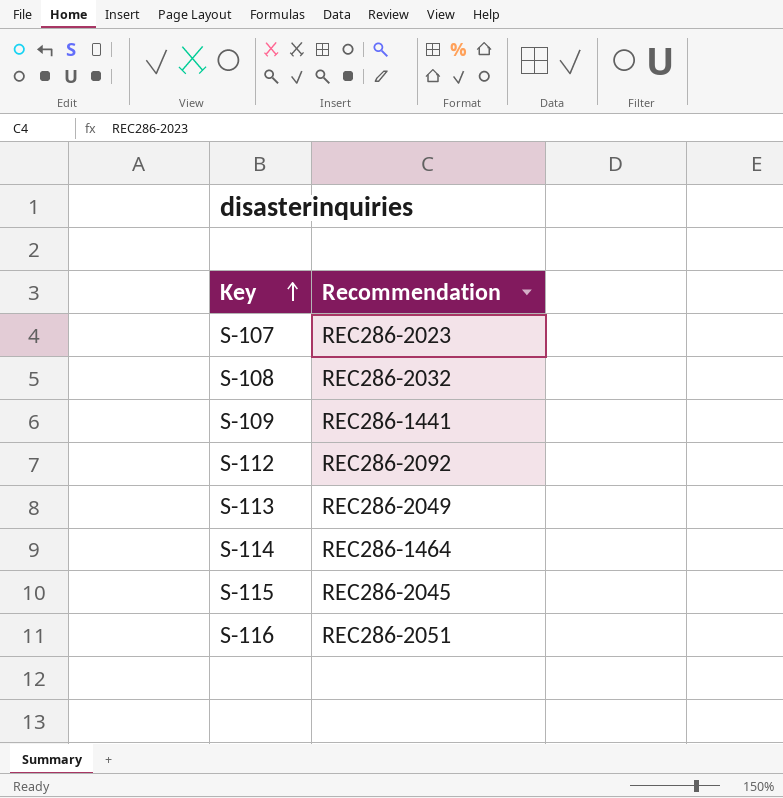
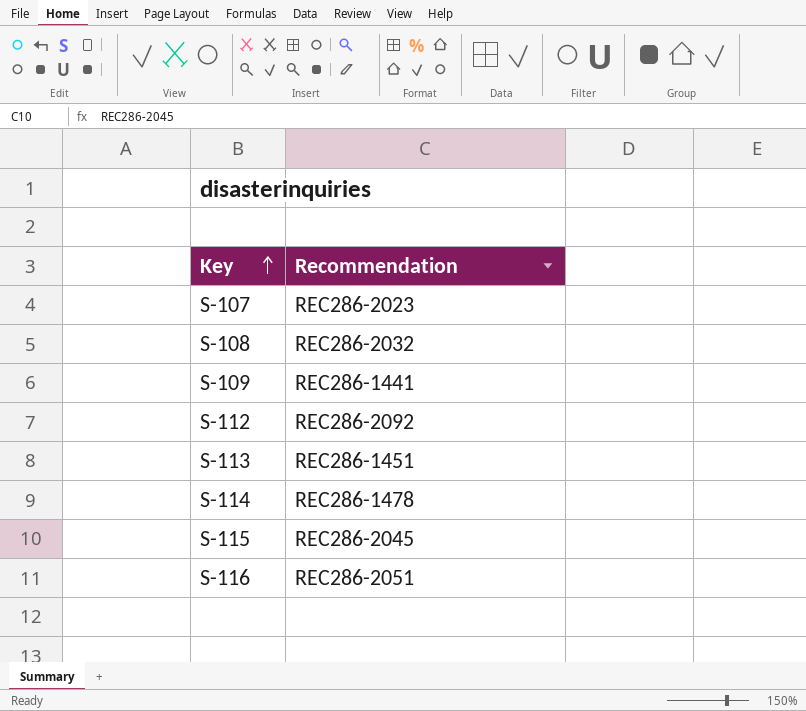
S-113 | Recommendation: REC286-2049 -> REC286-1451
S-114 | Recommendation: REC286-1464 -> REC286-1478

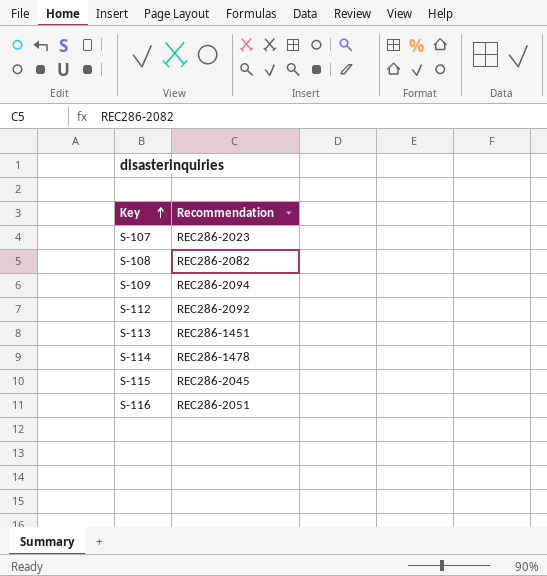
S-108 | Recommendation: REC286-2032 -> REC286-2082
S-109 | Recommendation: REC286-1441 -> REC286-2094

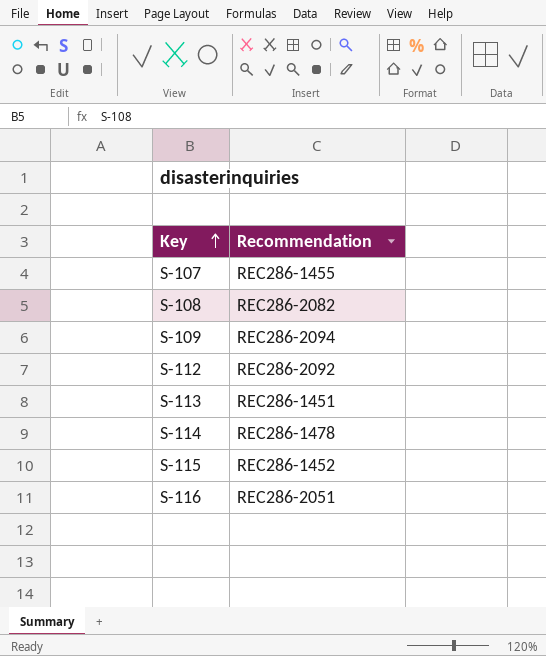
S-107 | Recommendation: REC286-2023 -> REC286-1455
S-115 | Recommendation: REC286-2045 -> REC286-1452

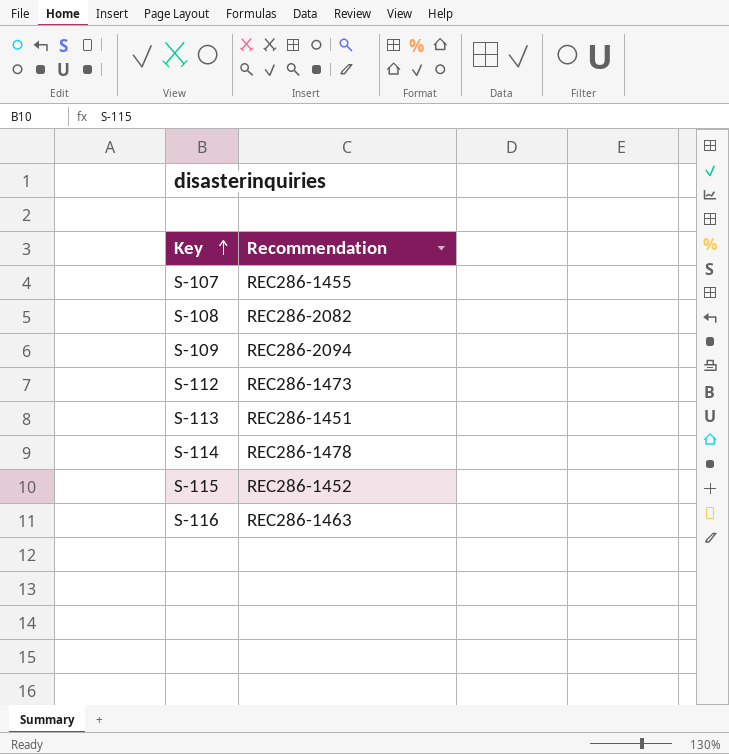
S-112 | Recommendation: REC286-2092 -> REC286-1473
S-116 | Recommendation: REC286-2051 -> REC286-1463

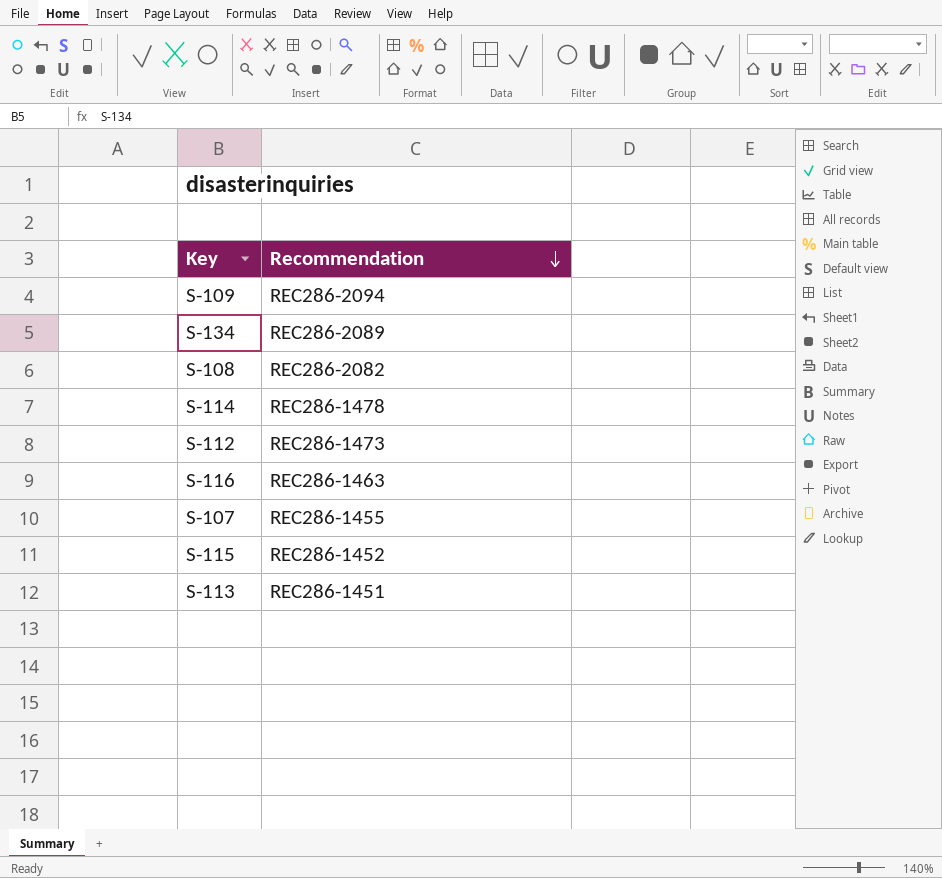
row order: Key ascending -> Recommendation descending
row S-134: none -> REC286-2089

